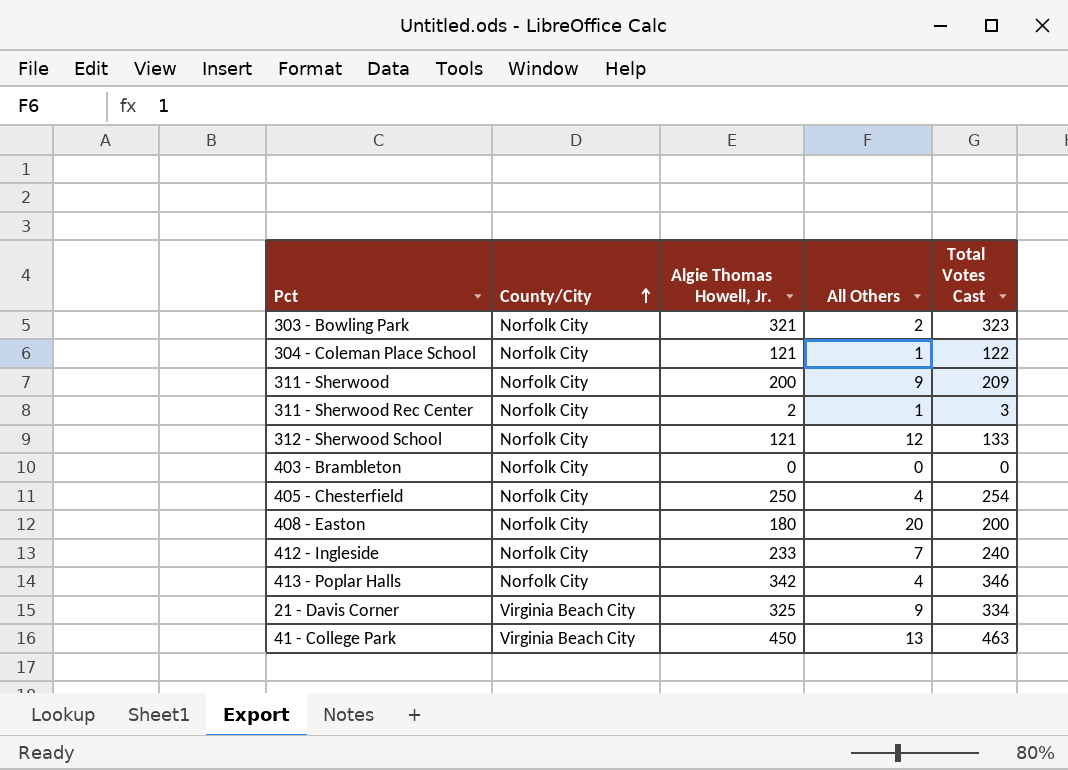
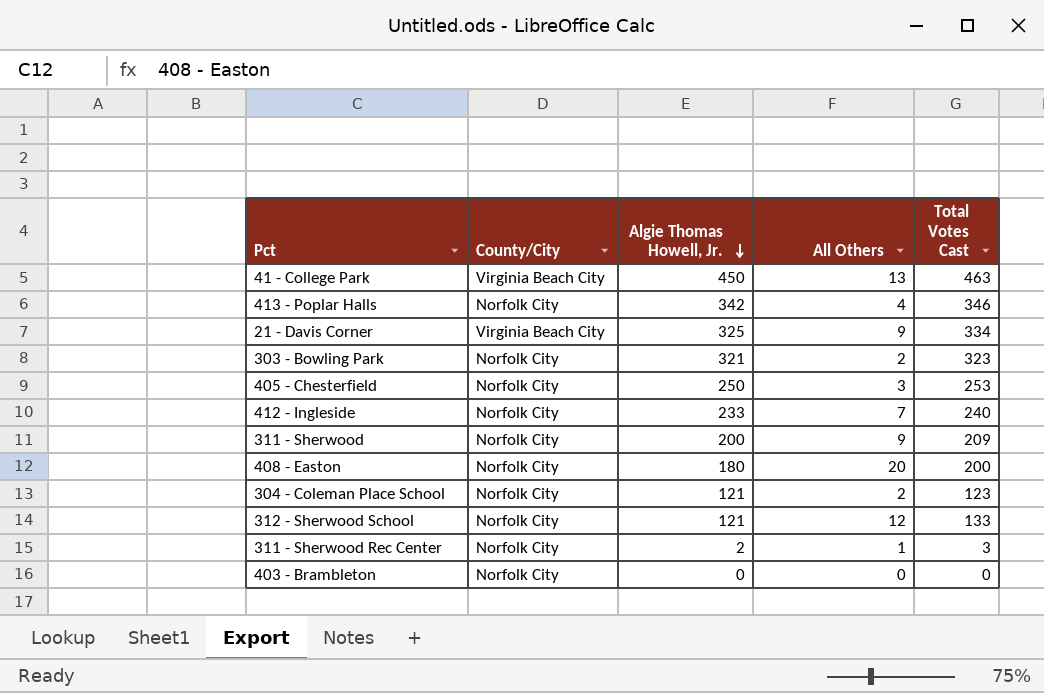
row order: County/City ascending -> Algie Thomas Howell, Jr. descending
405 - Chesterfield | All Others: 4 -> 3
405 - Chesterfield | Total Votes Cast: 254 -> 253
304 - Coleman Place School | All Others: 1 -> 2
304 - Coleman Place School | Total Votes Cast: 122 -> 123

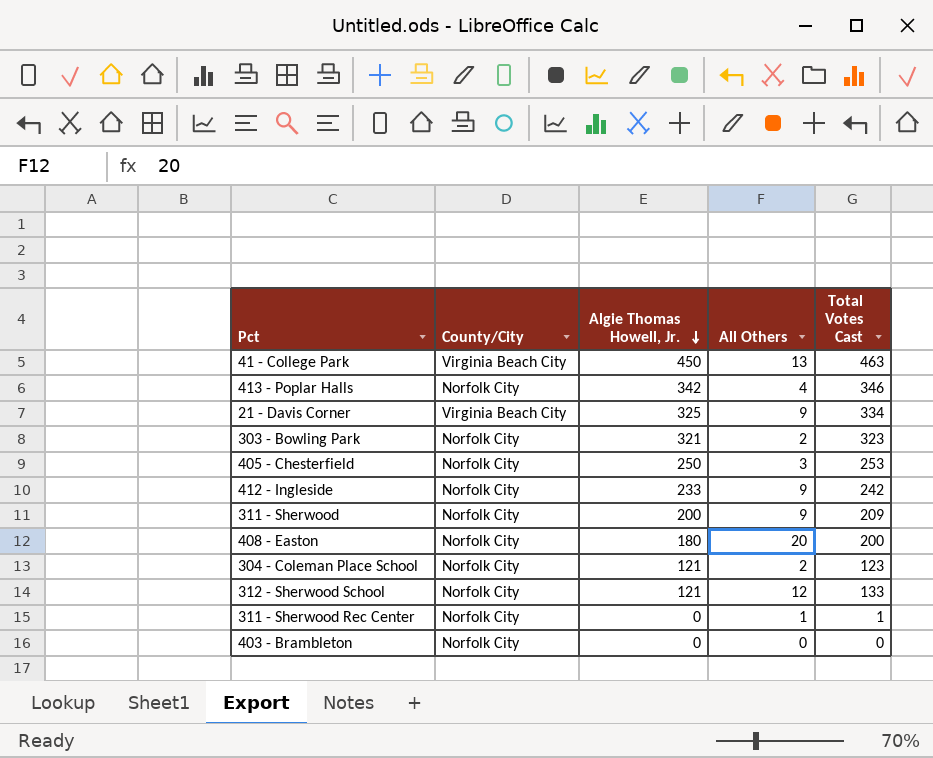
412 - Ingleside | All Others: 7 -> 9
412 - Ingleside | Total Votes Cast: 240 -> 242
311 - Sherwood Rec Center | Algie Thomas Howell, Jr.: 2 -> 0
311 - Sherwood Rec Center | Total Votes Cast: 3 -> 1

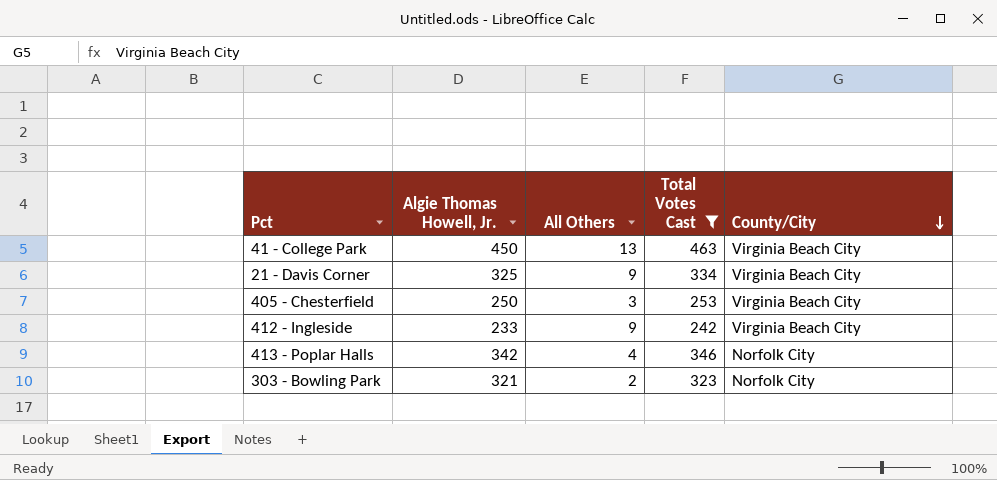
filter: none -> Total Votes Cast >= 242
row order: Algie Thomas Howell, Jr. descending -> County/City descending
column County/City | position: 2 -> 5
405 - Chesterfield | County/City: Norfolk City -> Virginia Beach City
412 - Ingleside | County/City: Norfolk City -> Virginia Beach City

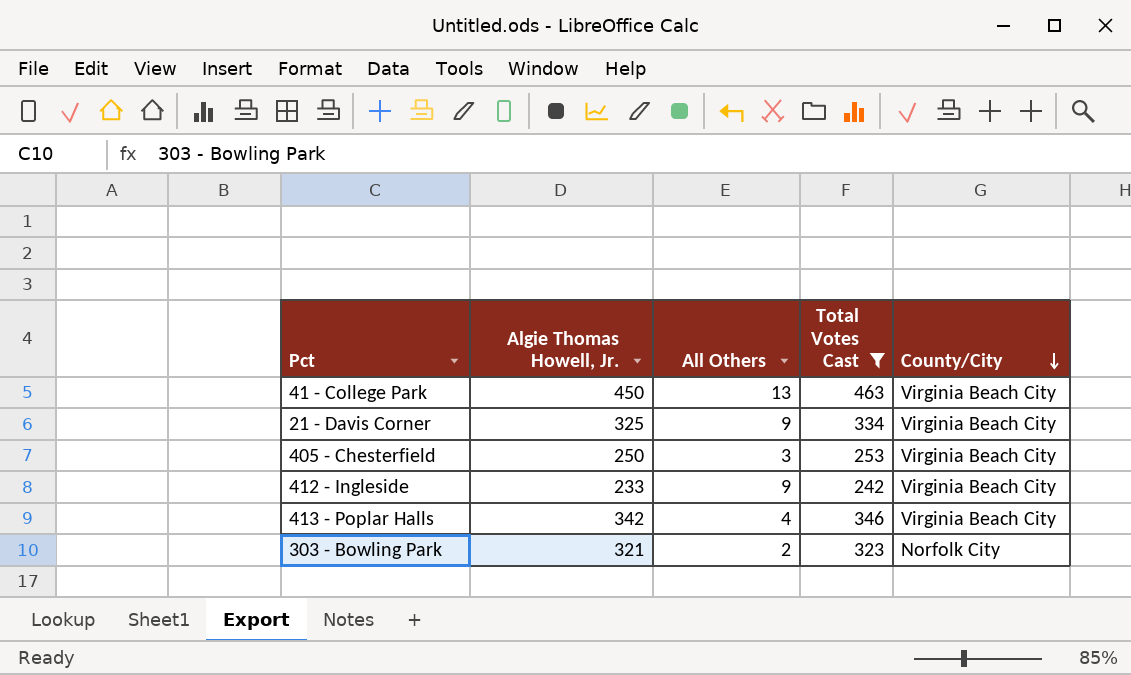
413 - Poplar Halls | County/City: Norfolk City -> Virginia Beach City

